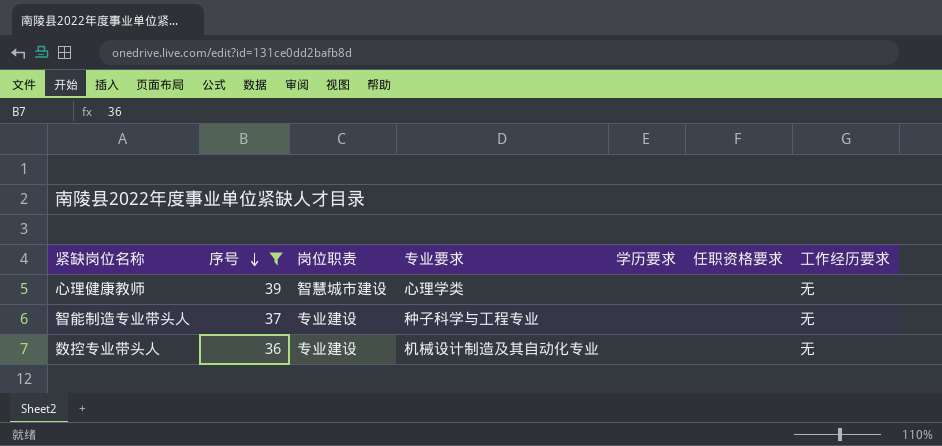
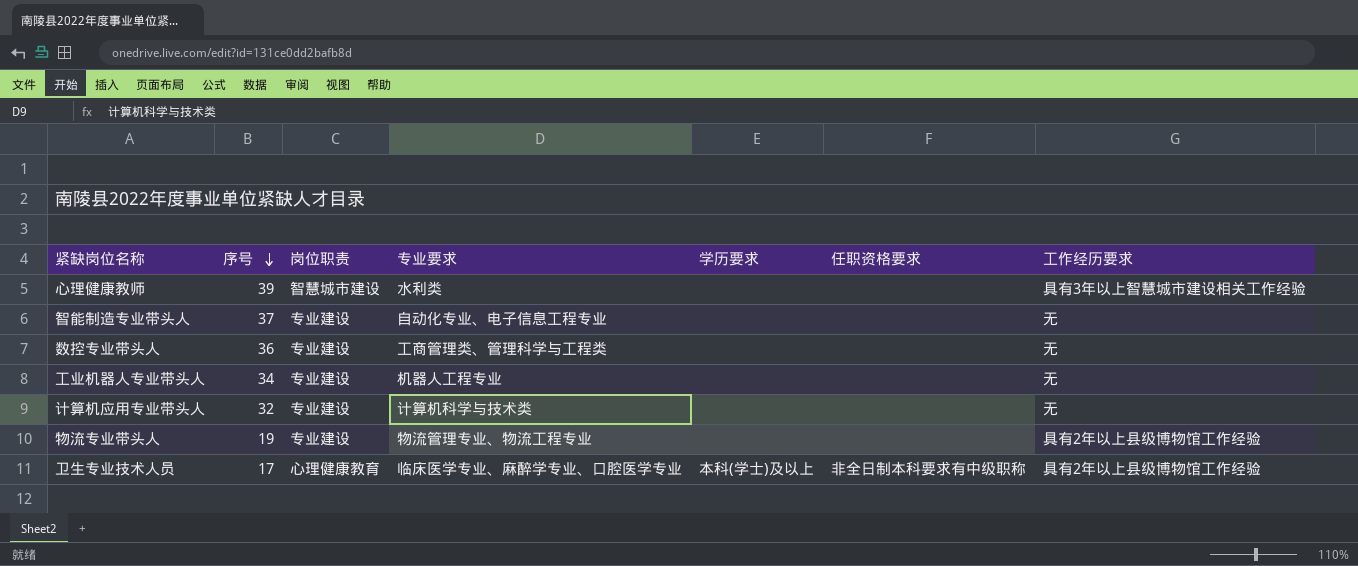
filter: 序号 >= 36 -> none
心理健康教师 | 专业要求: 心理学类 -> 水利类
心理健康教师 | 工作经历要求: 无 -> 具有3年以上智慧城市建设相关工作经验
智能制造专业带头人 | 专业要求: 种子科学与工程专业 -> 自动化专业、电子信息工程专业
数控专业带头人 | 专业要求: 机械设计制造及其自动化专业 -> 工商管理类、管理科学与工程类

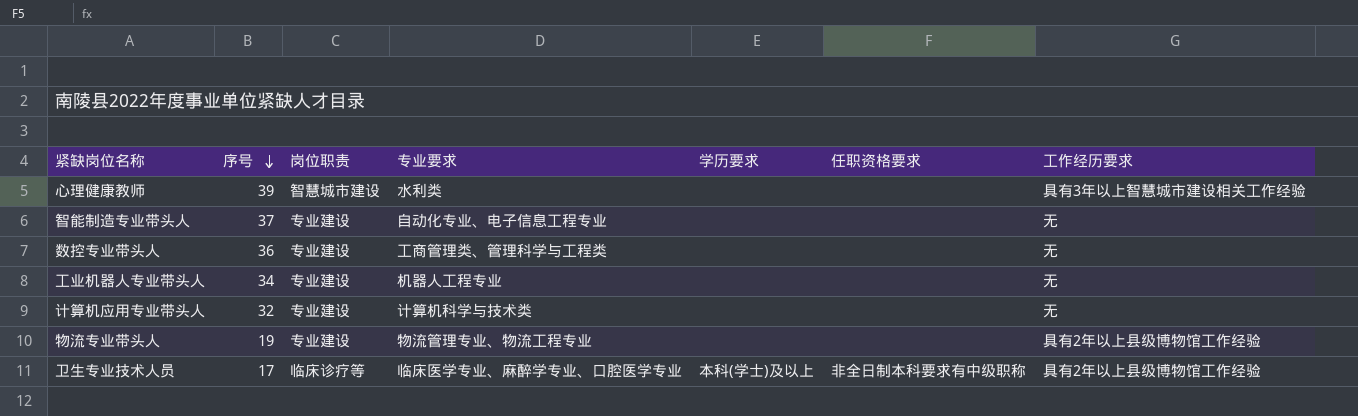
卫生专业技术人员 | 岗位职责: 心理健康教育 -> 临床诊疗等

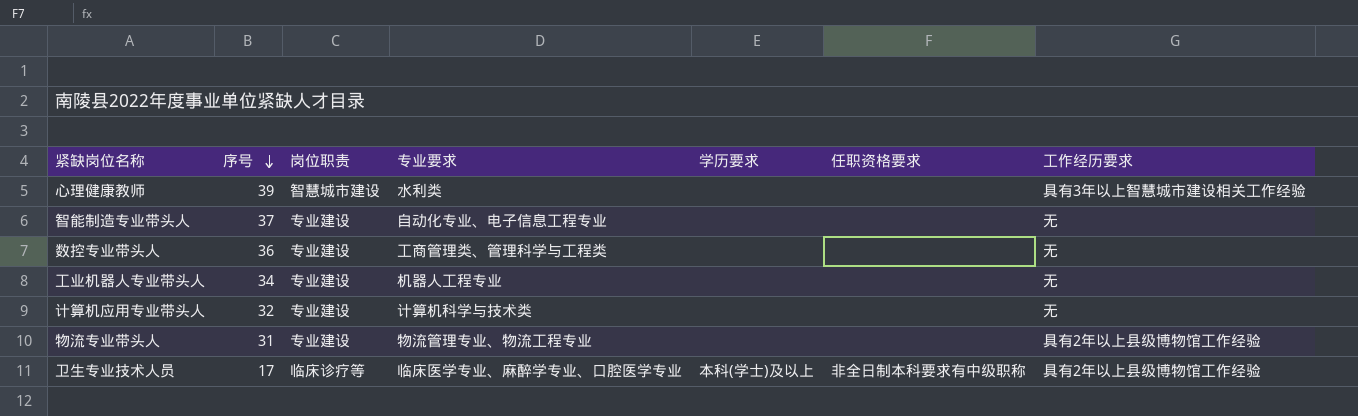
物流专业带头人 | 序号: 19 -> 31

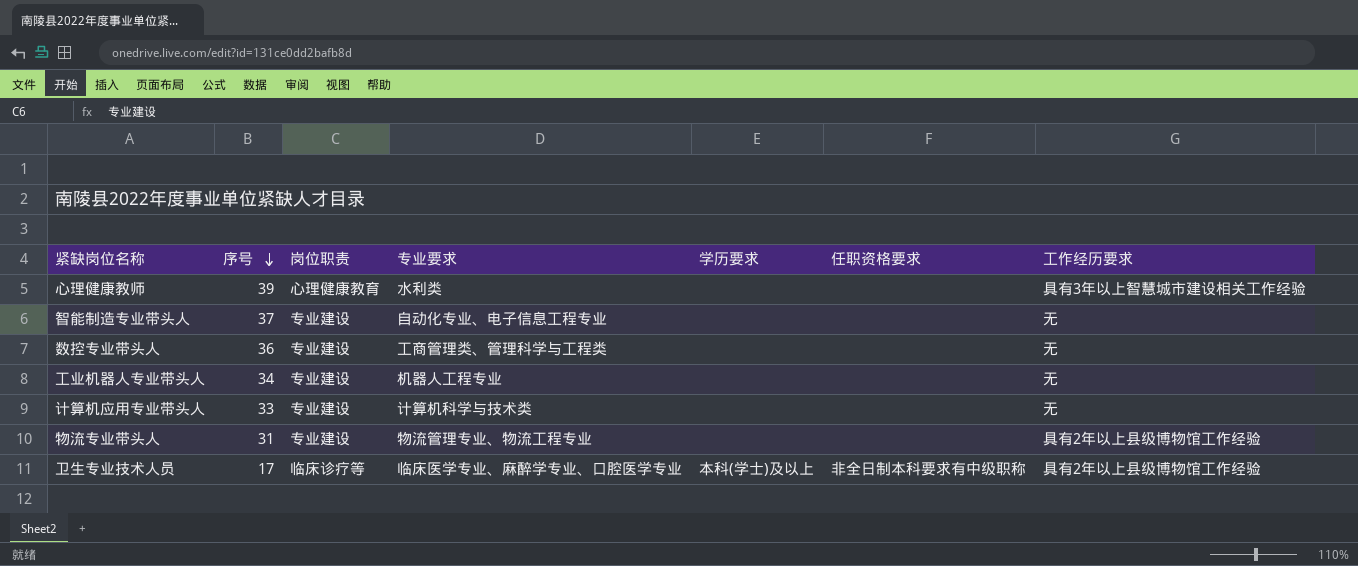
心理健康教师 | 岗位职责: 智慧城市建设 -> 心理健康教育
计算机应用专业带头人 | 序号: 32 -> 33

